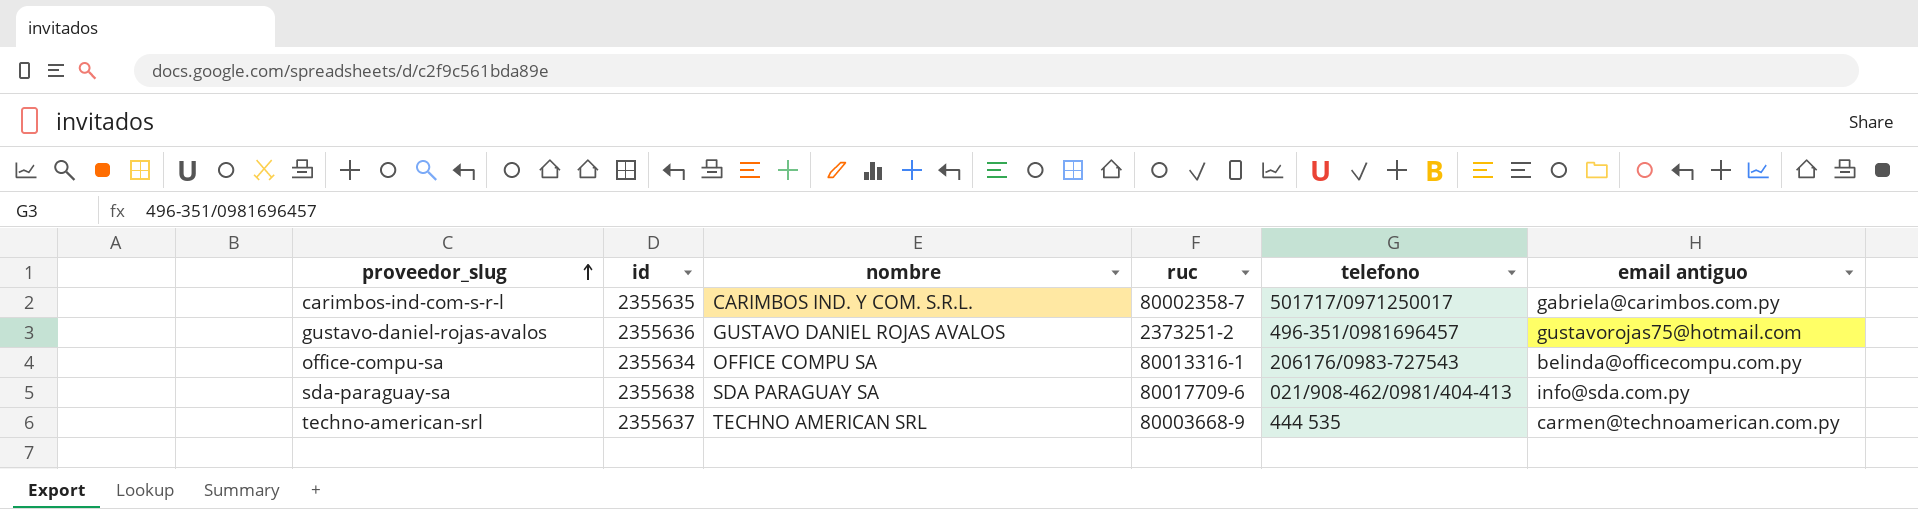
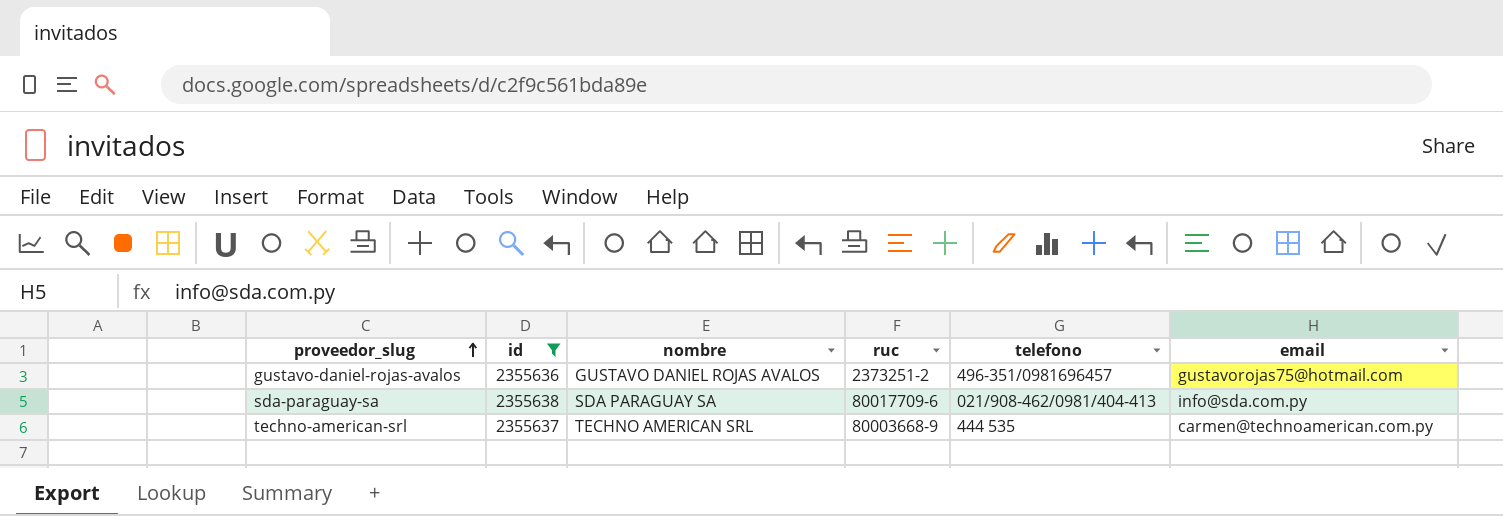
filter: none -> id >= 2355636
column name: email antiguo -> email

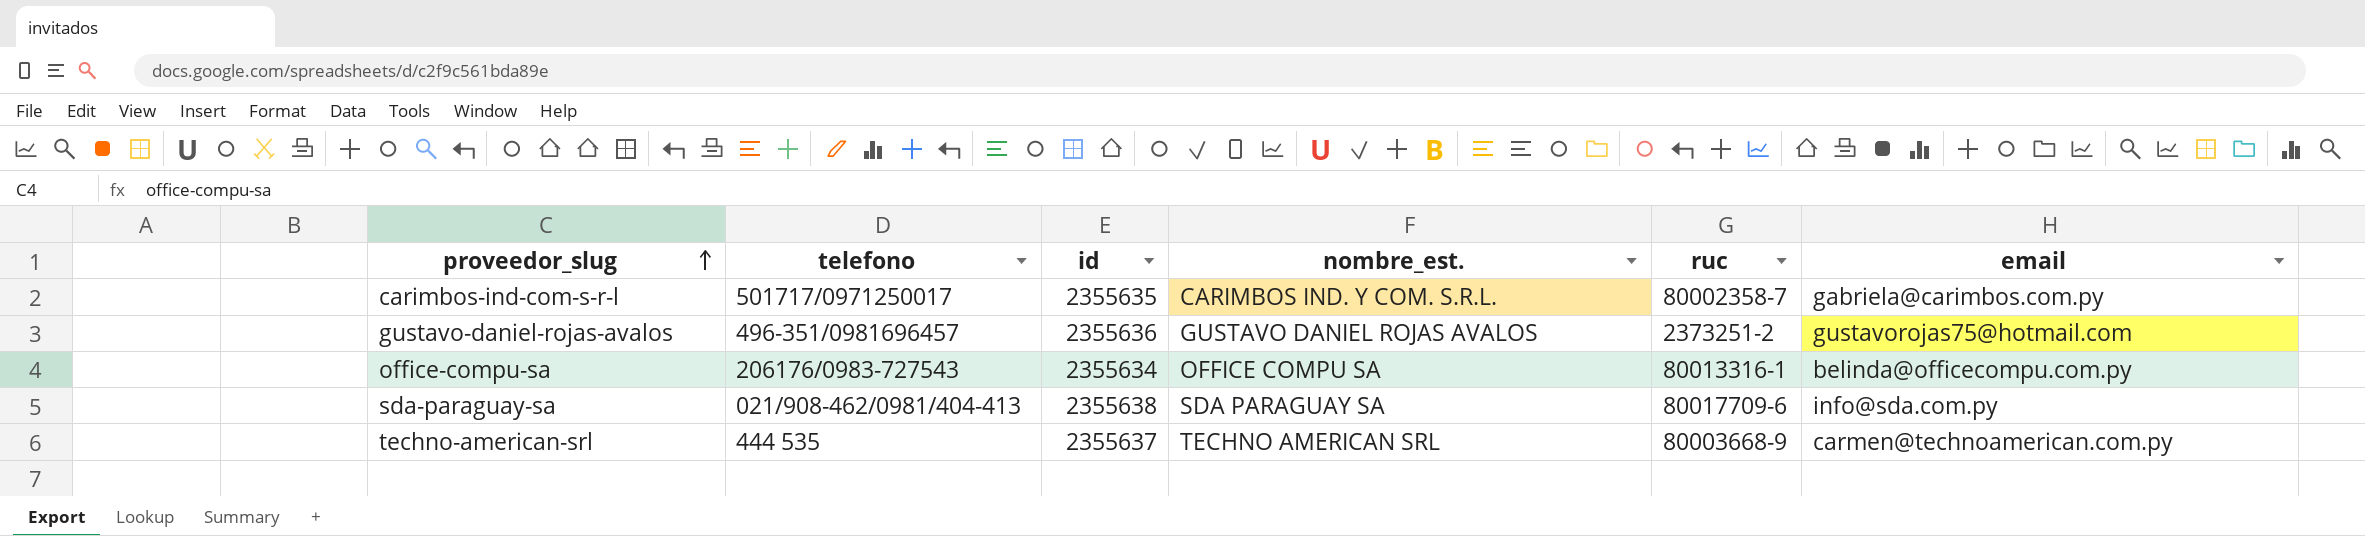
filter: id >= 2355636 -> none
column telefono | position: 5 -> 2
column name: nombre -> nombre_est.

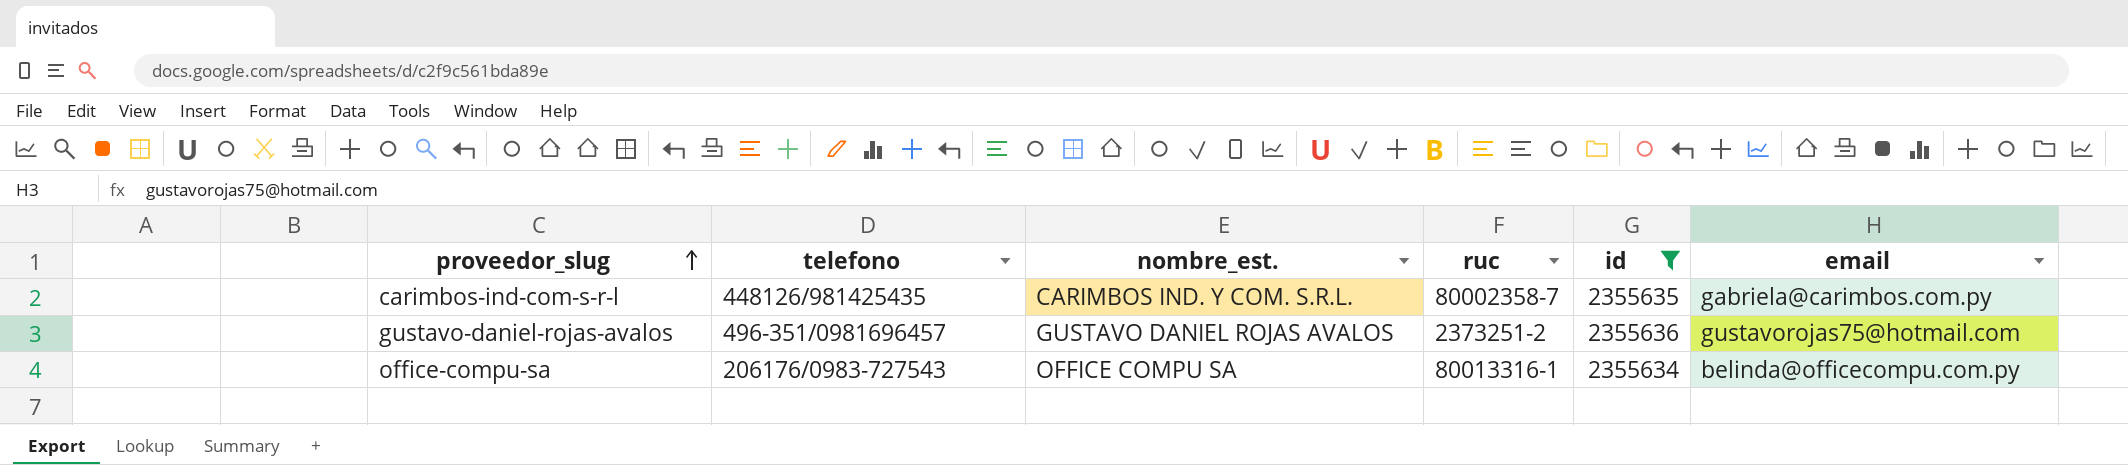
filter: none -> id <= 2355636
column id | position: 3 -> 5
carimbos-ind-com-s-r-l | telefono: 501717/0971250017 -> 448126/981425435

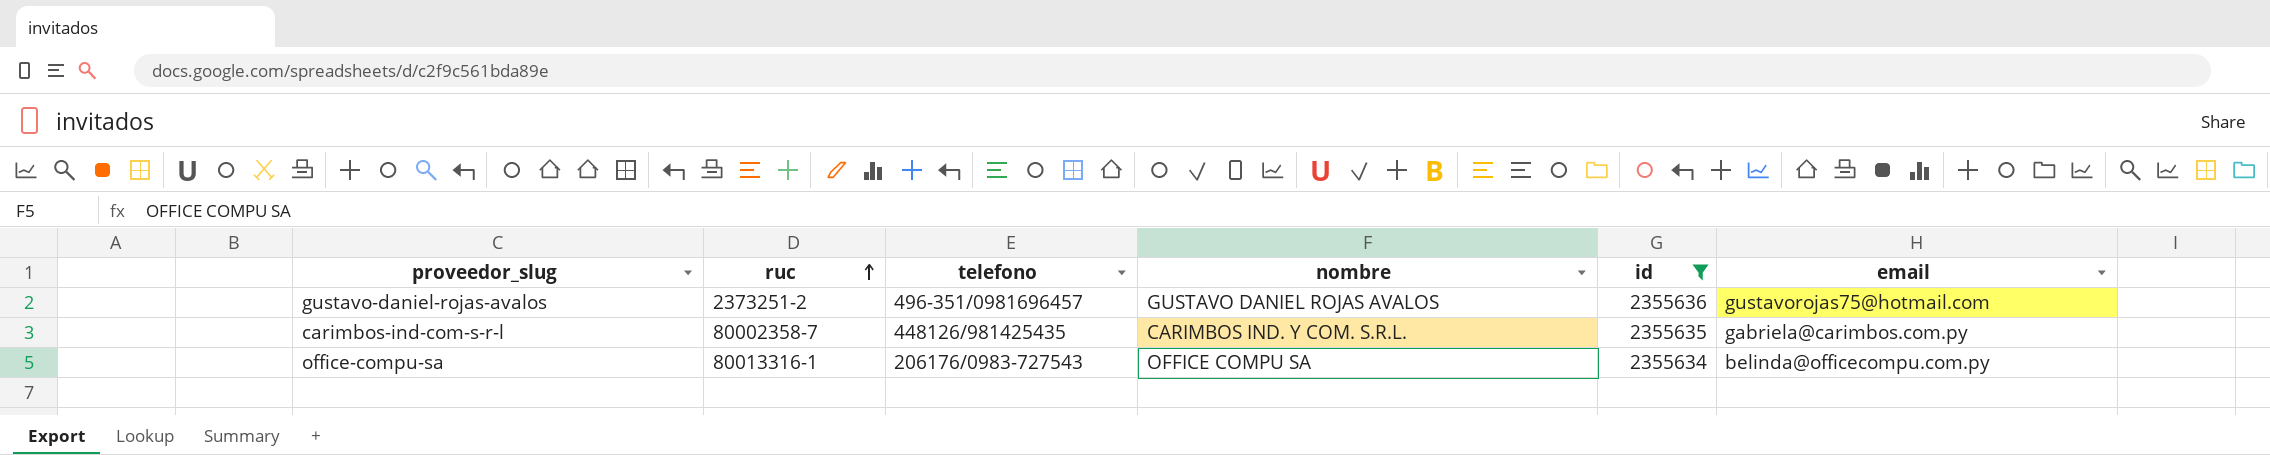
row order: proveedor_slug ascending -> ruc ascending
column ruc | position: 4 -> 2
column name: nombre_est. -> nombre

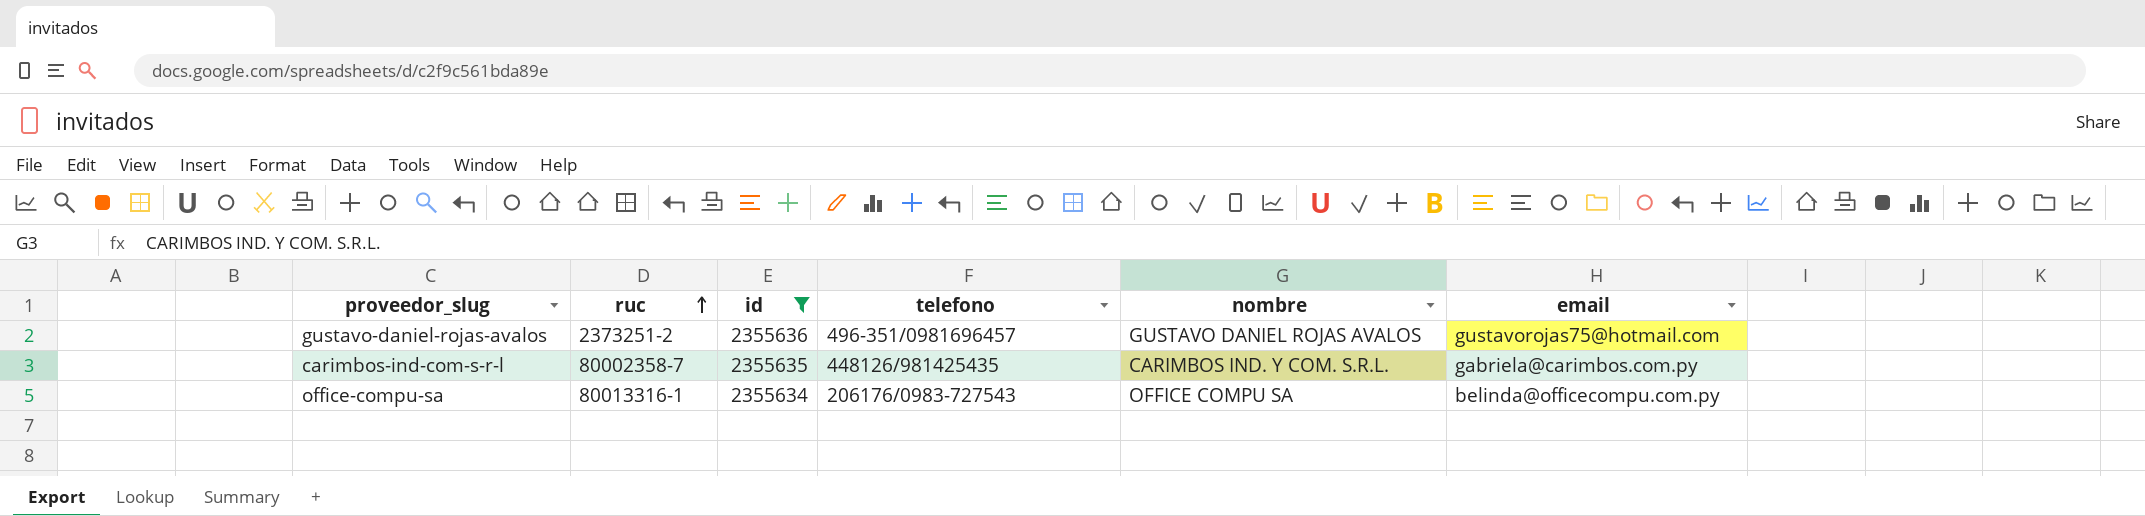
column id | position: 5 -> 3

